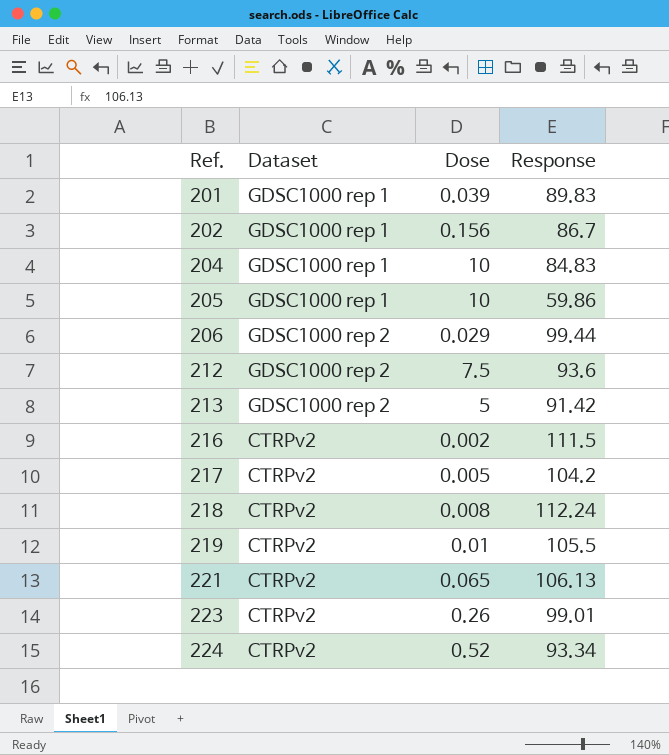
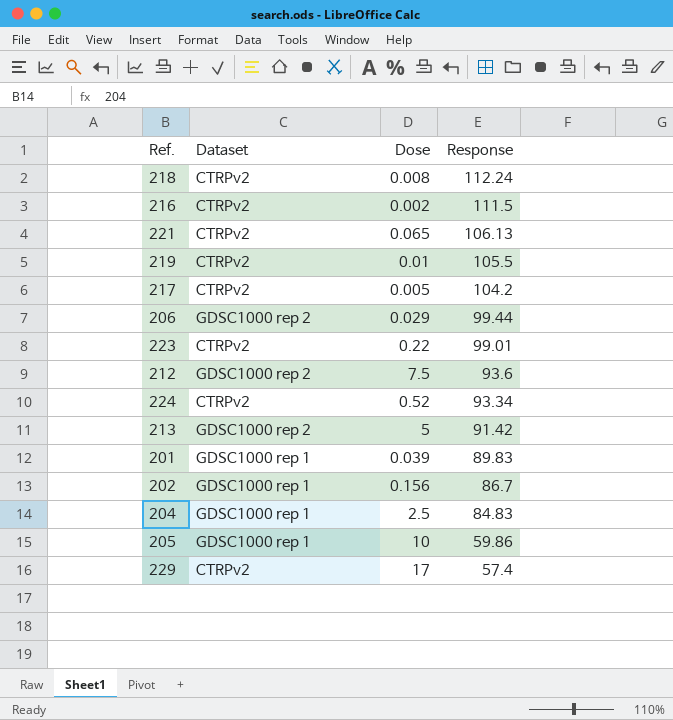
row order: Ref. ascending -> Response descending
223 | Dose: 0.26 -> 0.22
204 | Dose: 10 -> 2.5
row 229: none -> CTRPv2 | 17 | 57.4

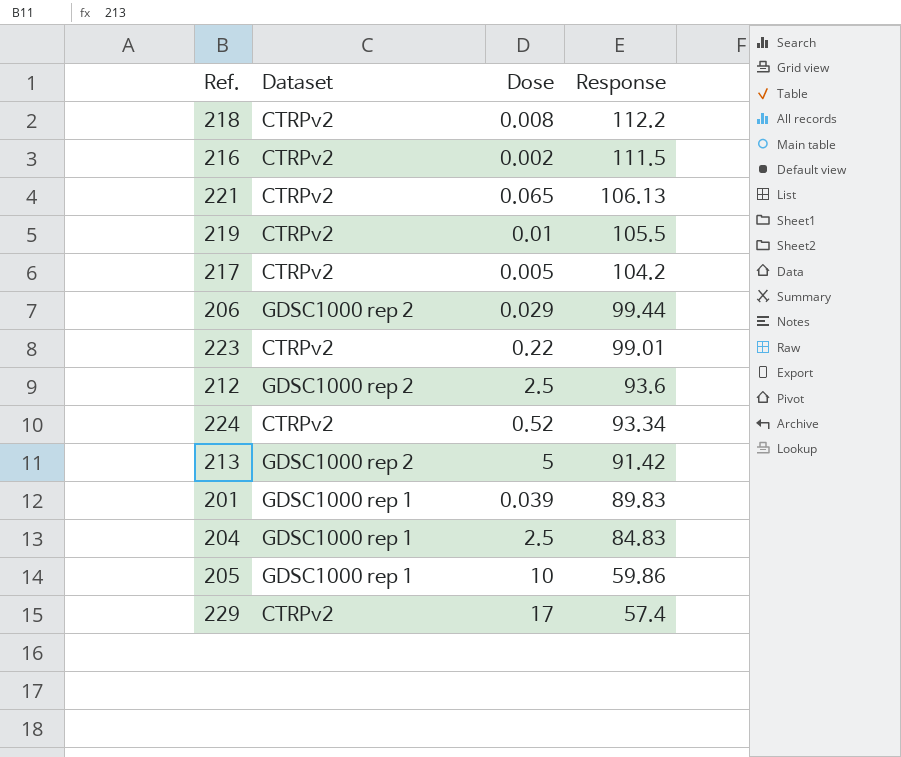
row 202: GDSC1000 rep 1 | 0.156 | 86.7 -> none
218 | Response: 112.24 -> 112.2
212 | Dose: 7.5 -> 2.5

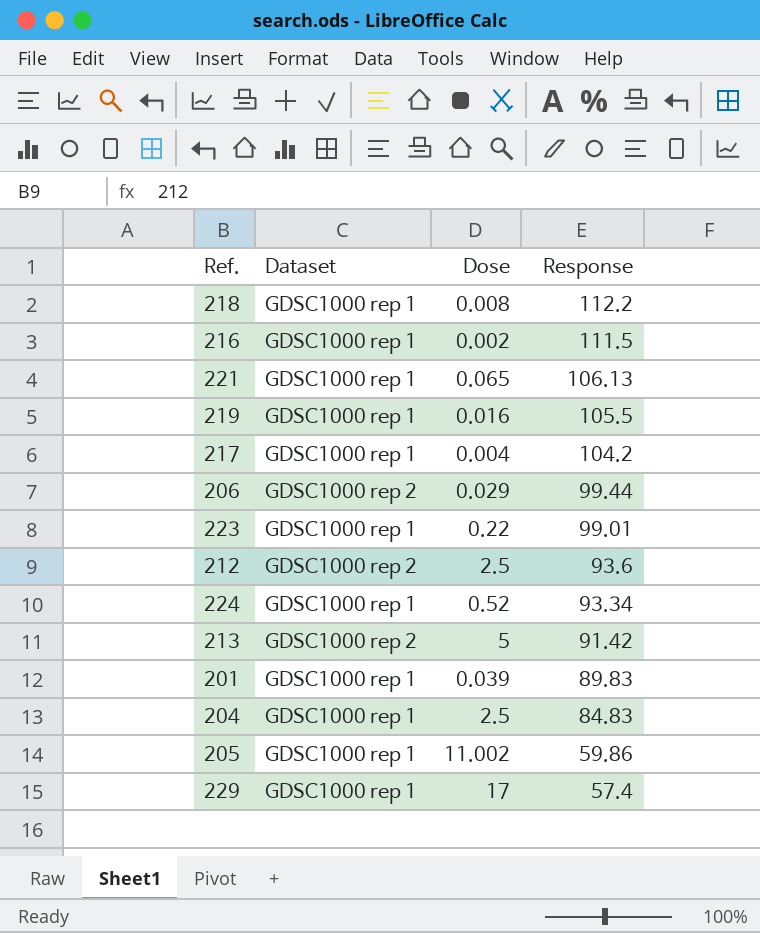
218 | Dataset: CTRPv2 -> GDSC1000 rep 1
216 | Dataset: CTRPv2 -> GDSC1000 rep 1
221 | Dataset: CTRPv2 -> GDSC1000 rep 1
219 | Dataset: CTRPv2 -> GDSC1000 rep 1
219 | Dose: 0.01 -> 0.016
217 | Dataset: CTRPv2 -> GDSC1000 rep 1
217 | Dose: 0.005 -> 0.004
223 | Dataset: CTRPv2 -> GDSC1000 rep 1
224 | Dataset: CTRPv2 -> GDSC1000 rep 1
205 | Dose: 10 -> 11.002
229 | Dataset: CTRPv2 -> GDSC1000 rep 1

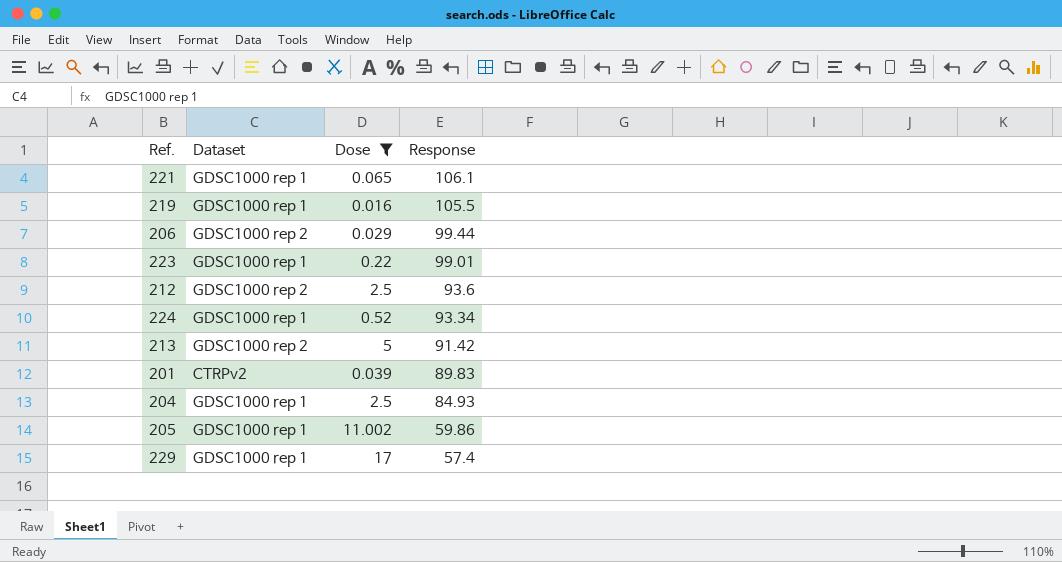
filter: none -> Dose >= 0.016
221 | Response: 106.13 -> 106.1
201 | Dataset: GDSC1000 rep 1 -> CTRPv2
204 | Response: 84.83 -> 84.93

